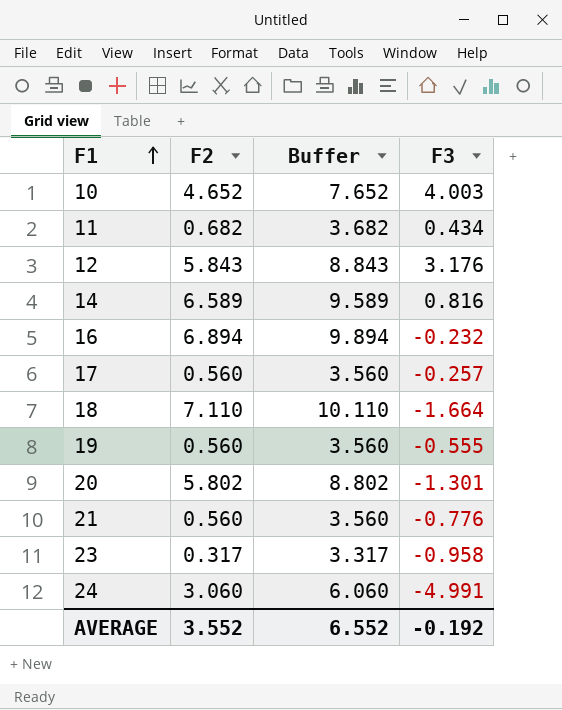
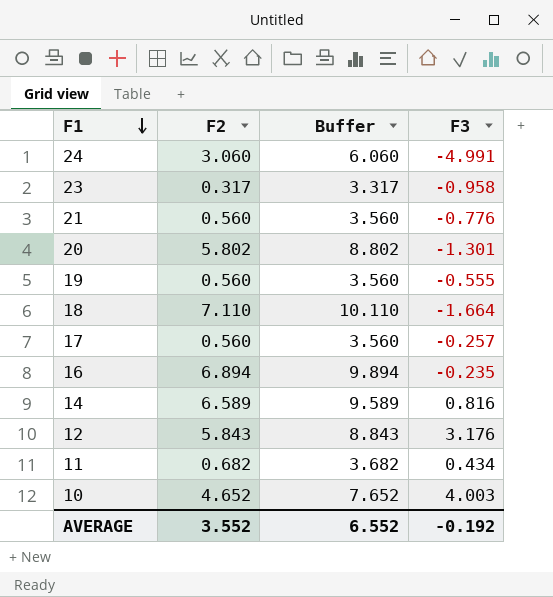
row order: F1 ascending -> F1 descending
16 | F3: -0.232 -> -0.235

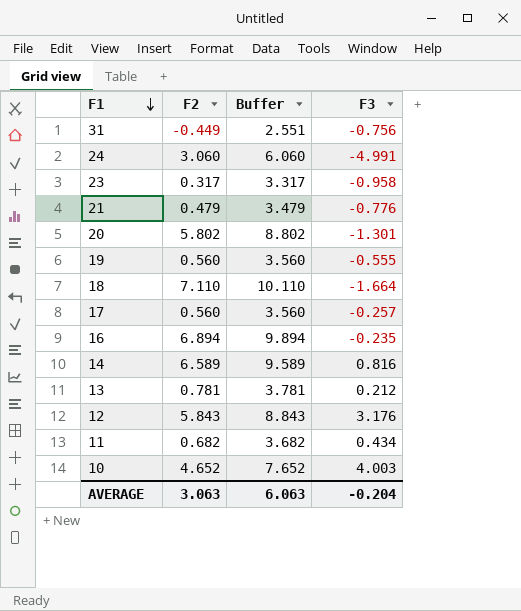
row 31: none -> -0.449 | 2.551 | -0.756
21 | F2: 0.560 -> 0.479
21 | Buffer: 3.560 -> 3.479
row 13: none -> 0.781 | 3.781 | 0.212
AVERAGE | F2: 3.552 -> 3.063
AVERAGE | Buffer: 6.552 -> 6.063
AVERAGE | F3: -0.192 -> -0.204

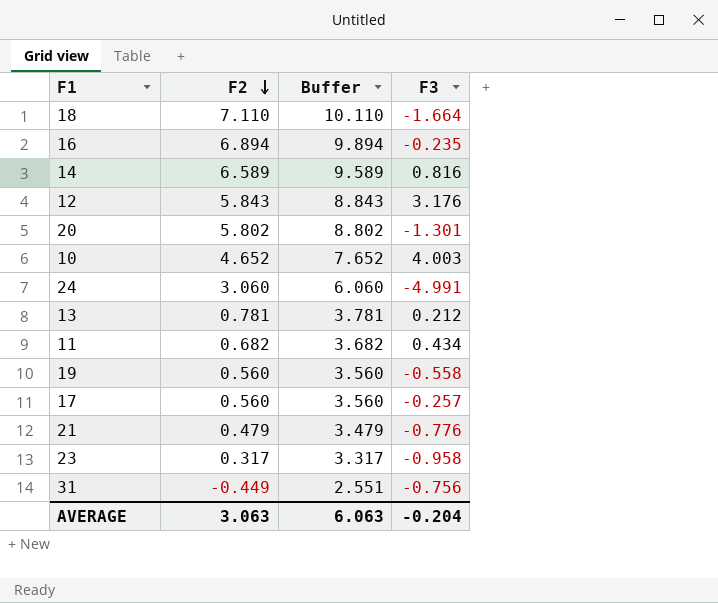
row order: F1 descending -> F2 descending
19 | F3: -0.555 -> -0.558

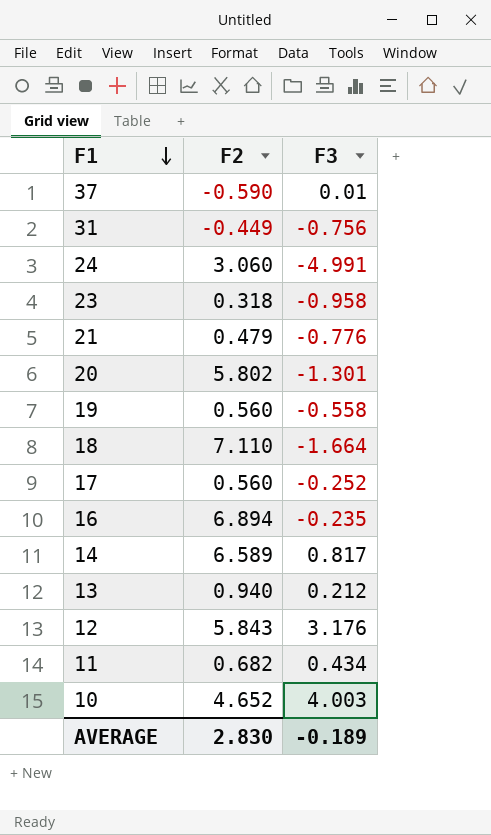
row order: F2 descending -> F1 descending
column Buffer | formula: [F2] + 3 -> none
row 37: none -> -0.590 | 0.01
23 | F2: 0.317 -> 0.318
17 | F3: -0.257 -> -0.252
14 | F3: 0.816 -> 0.817
13 | F2: 0.781 -> 0.940
AVERAGE | F2: 3.063 -> 2.830
AVERAGE | F3: -0.204 -> -0.189

